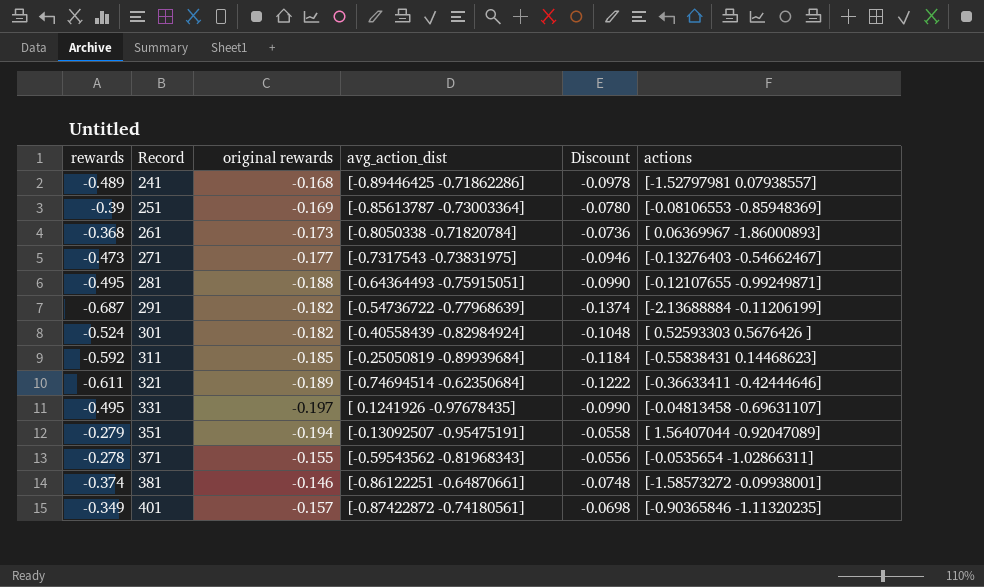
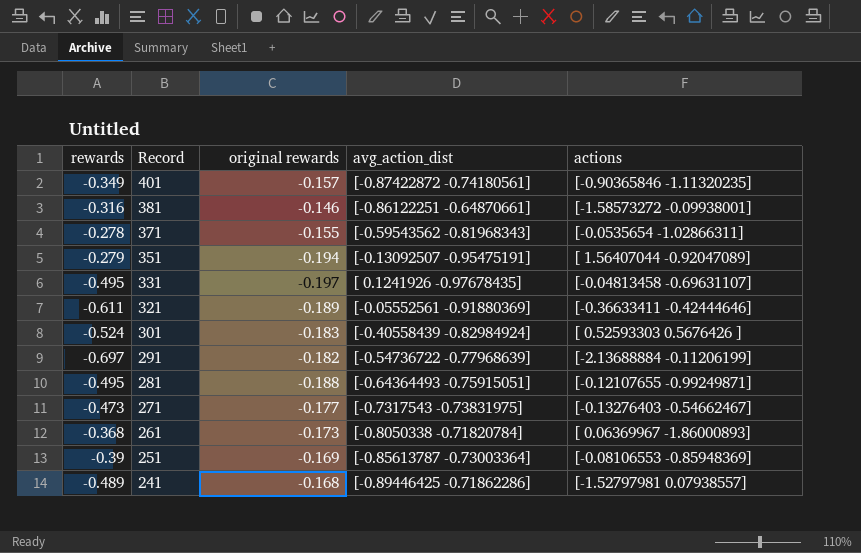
row order: Record ascending -> Record descending
column Discount | formula: [rewards] * 0.2 -> none
row 311: -0.592 | -0.185 | [-0.25050819 -0.89939684] | -0.1184 | [-0.55838431 0.14468623] -> none
381 | rewards: -0.374 -> -0.316
321 | avg_action_dist: [-0.74694514 -0.62350684] -> [-0.05552561 -0.91880369]
301 | original rewards: -0.182 -> -0.183
291 | rewards: -0.687 -> -0.697

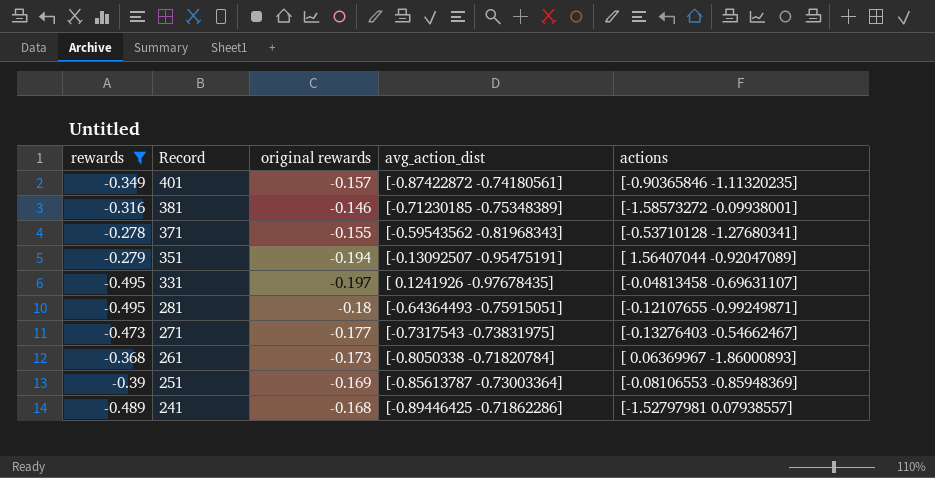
filter: none -> rewards >= -0.495
381 | avg_action_dist: [-0.86122251 -0.64870661] -> [-0.71230185 -0.75348389]
371 | actions: [-0.0535654 -1.02866311] -> [-0.53710128 -1.27680341]
281 | original rewards: -0.188 -> -0.18

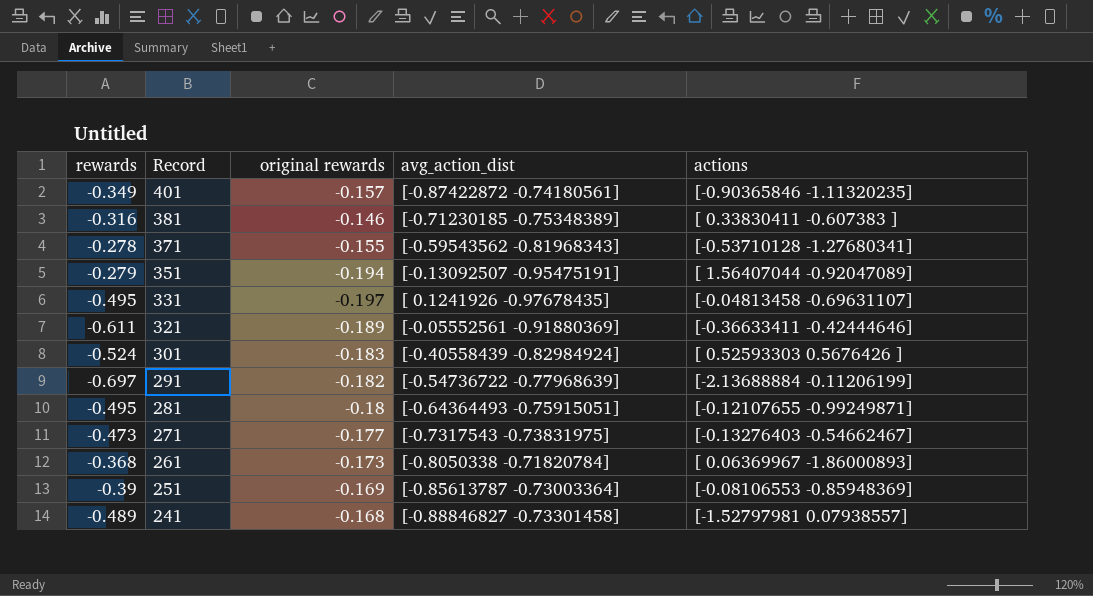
filter: rewards >= -0.495 -> none
381 | actions: [-1.58573272 -0.09938001] -> [ 0.33830411 -0.607383 ]
241 | avg_action_dist: [-0.89446425 -0.71862286] -> [-0.88846827 -0.73301458]

